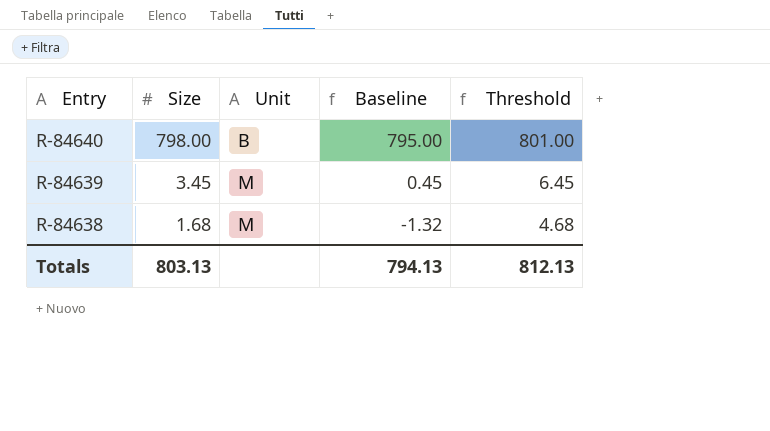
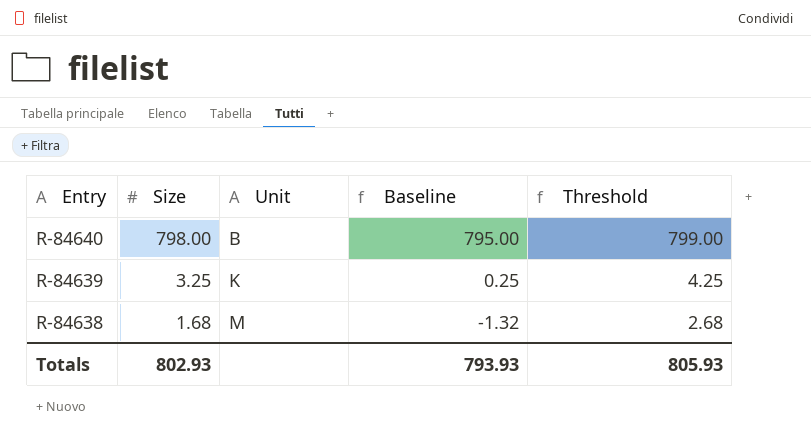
column Threshold | formula: [Size] + 3 -> [Size] + 1
R-84639 | Size: 3.45 -> 3.25
R-84639 | Unit: M -> K
R-84639 | Baseline: 0.45 -> 0.25
Totals | Size: 803.13 -> 802.93
Totals | Baseline: 794.13 -> 793.93
Totals | Threshold: 812.13 -> 805.93

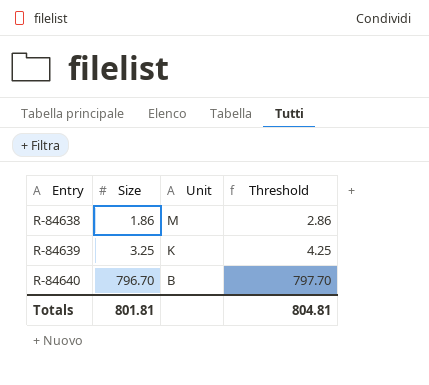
row order: Entry descending -> Entry ascending
column Baseline | formula: [Size] - 3 -> none
R-84638 | Size: 1.68 -> 1.86
R-84638 | Threshold: 2.68 -> 2.86
R-84640 | Size: 798.00 -> 796.70
R-84640 | Threshold: 799.00 -> 797.70
Totals | Size: 802.93 -> 801.81
Totals | Threshold: 805.93 -> 804.81

